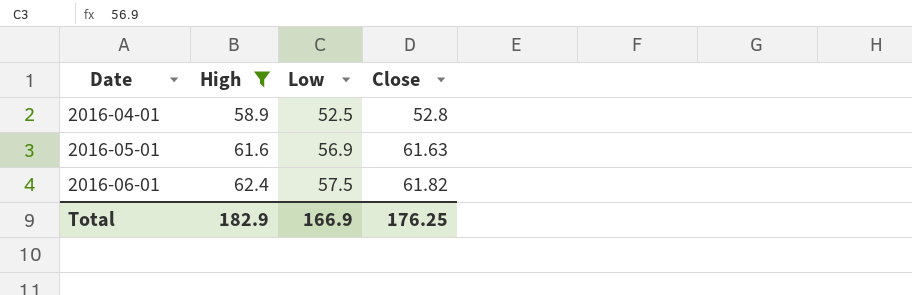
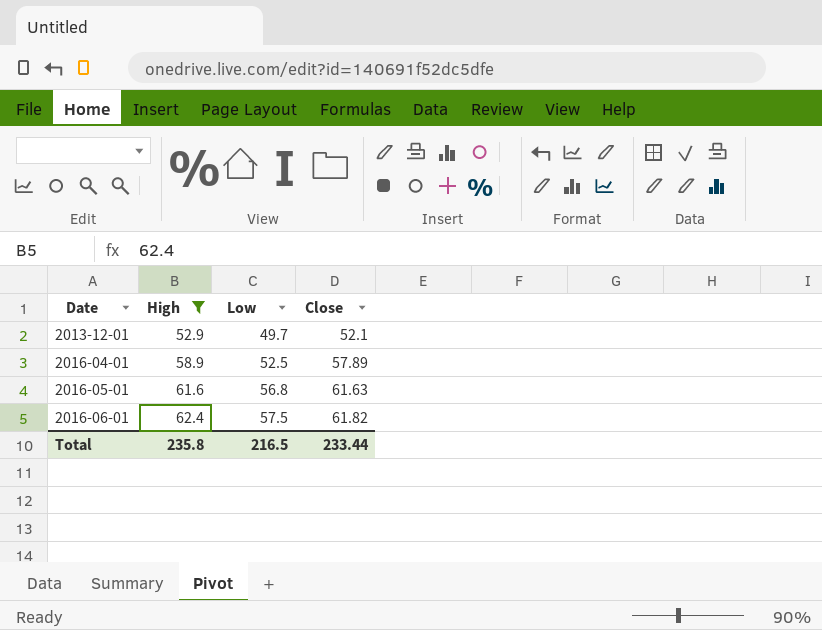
row 2013-12-01: none -> 52.9 | 49.7 | 52.1
2016-04-01 | Close: 52.8 -> 57.89
2016-05-01 | Low: 56.9 -> 56.8
Total | High: 182.9 -> 235.8
Total | Low: 166.9 -> 216.5
Total | Close: 176.25 -> 233.44

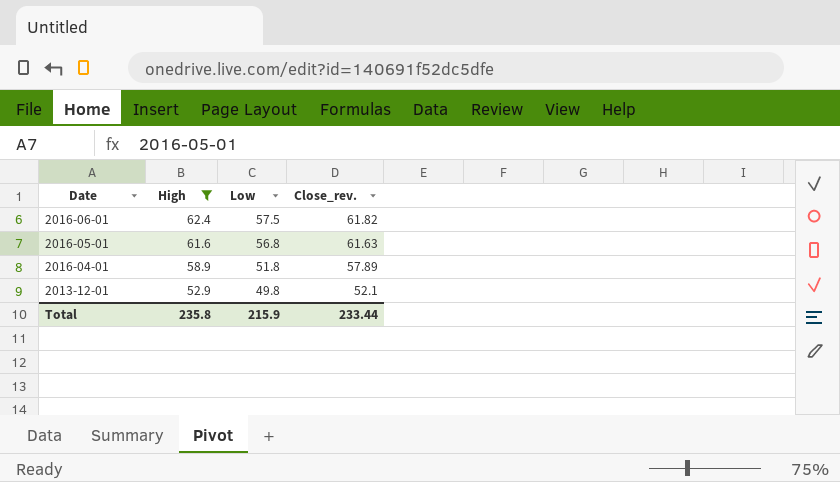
row order: Date ascending -> Date descending
column name: Close -> Close_rev.
2016-04-01 | Low: 52.5 -> 51.8
2013-12-01 | Low: 49.7 -> 49.8
Total | Low: 216.5 -> 215.9

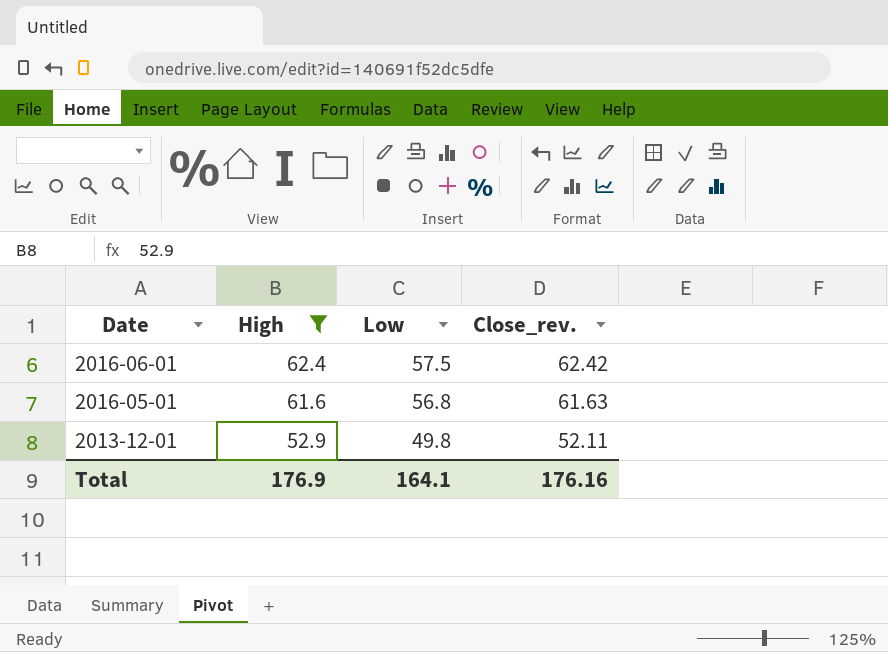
row 2016-04-01: 58.9 | 51.8 | 57.89 -> none
2016-06-01 | Close_rev.: 61.82 -> 62.42
2013-12-01 | Close_rev.: 52.1 -> 52.11
Total | High: 235.8 -> 176.9
Total | Low: 215.9 -> 164.1
Total | Close_rev.: 233.44 -> 176.16

